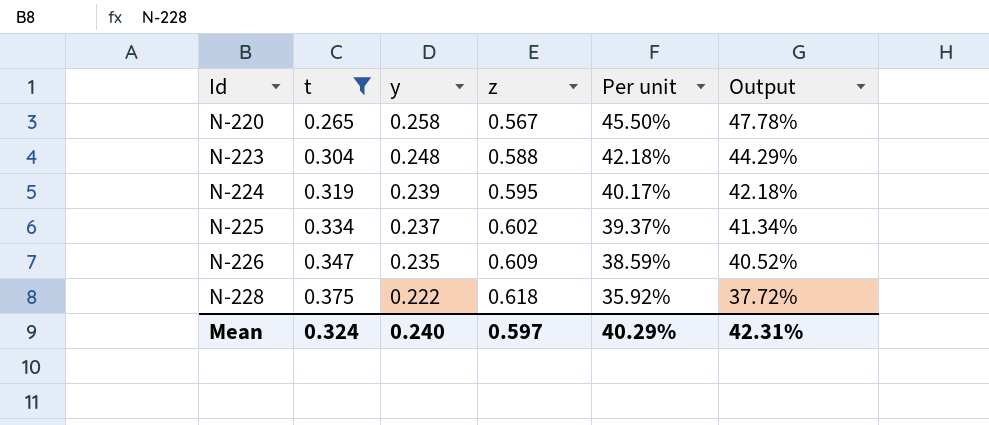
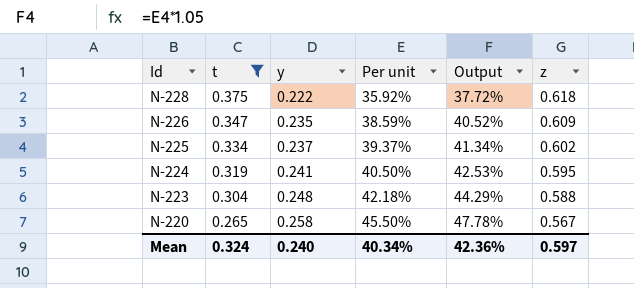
row order: Id ascending -> Id descending
column z | position: 4 -> 6
N-224 | y: 0.239 -> 0.241
N-224 | Per unit: 40.17% -> 40.50%
N-224 | Output: 42.18% -> 42.53%
Mean | Per unit: 40.29% -> 40.34%
Mean | Output: 42.31% -> 42.36%

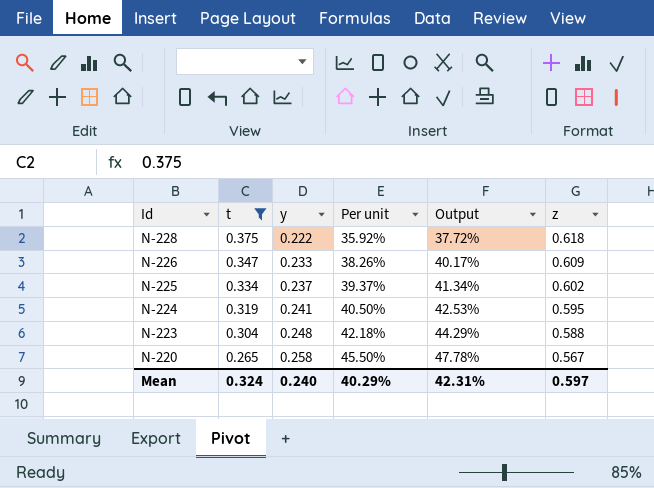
N-226 | y: 0.235 -> 0.233
N-226 | Per unit: 38.59% -> 38.26%
N-226 | Output: 40.52% -> 40.17%
Mean | Per unit: 40.34% -> 40.29%
Mean | Output: 42.36% -> 42.31%

